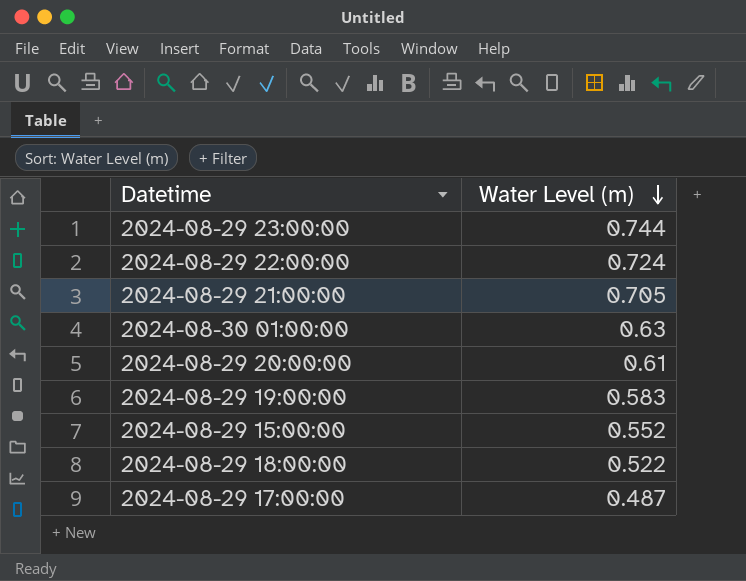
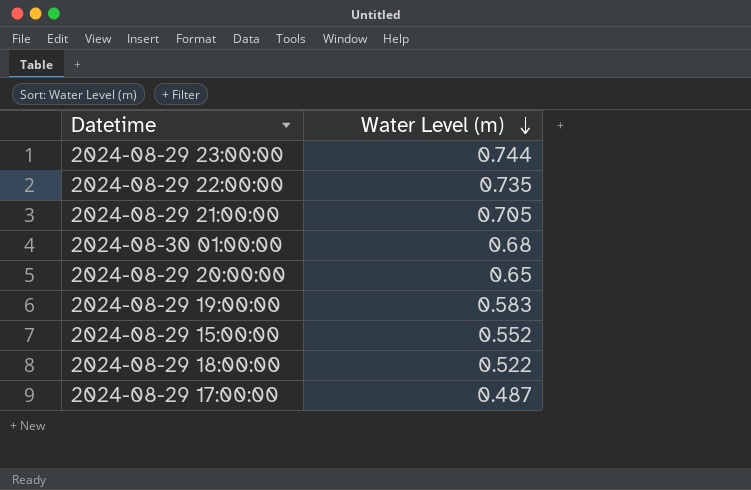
2024-08-29 22:00:00 | Water Level (m): 0.724 -> 0.735
2024-08-30 01:00:00 | Water Level (m): 0.63 -> 0.68
2024-08-29 20:00:00 | Water Level (m): 0.61 -> 0.65

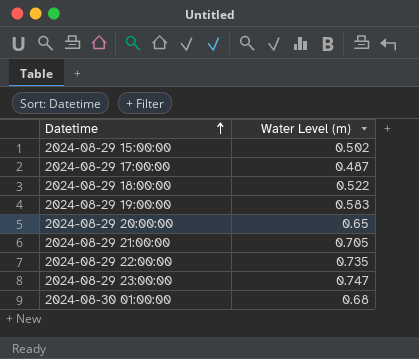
row order: Water Level (m) descending -> Datetime ascending
2024-08-29 15:00:00 | Water Level (m): 0.552 -> 0.502
2024-08-29 23:00:00 | Water Level (m): 0.744 -> 0.747

